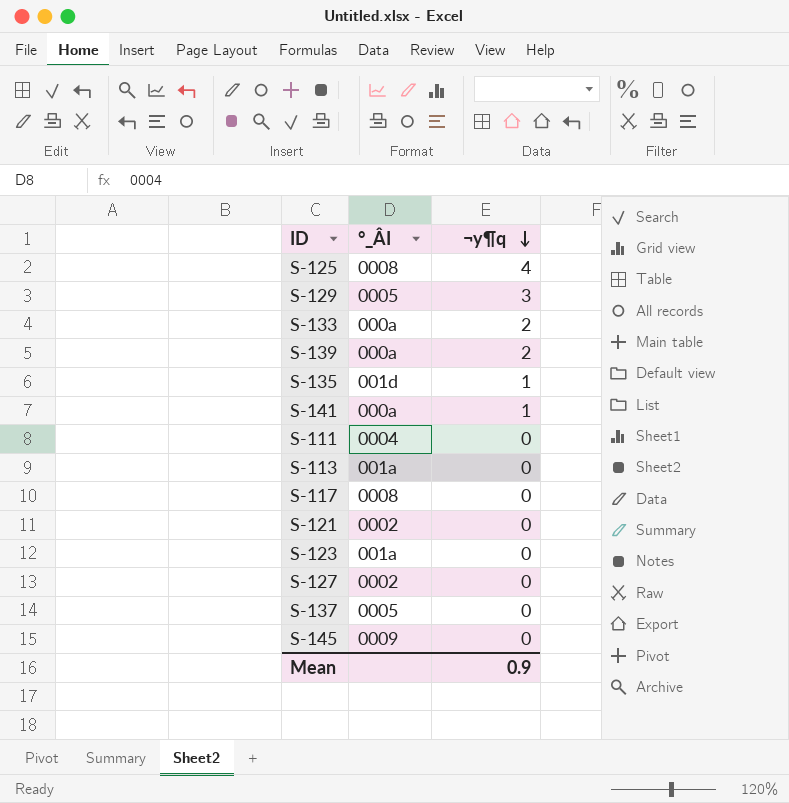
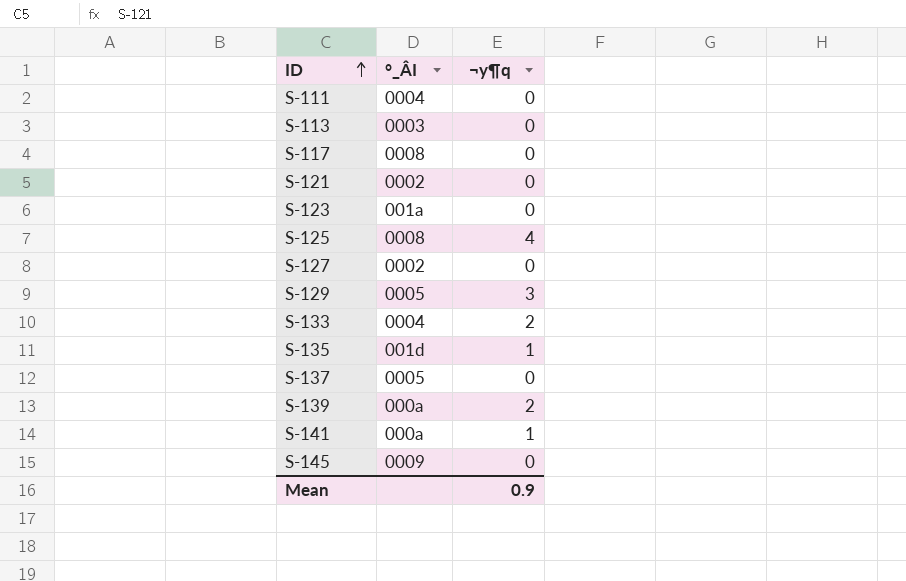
row order: ¬y¶q descending -> ID ascending
S-113 | °_ÂI: 001a -> 0003
S-133 | °_ÂI: 000a -> 0004

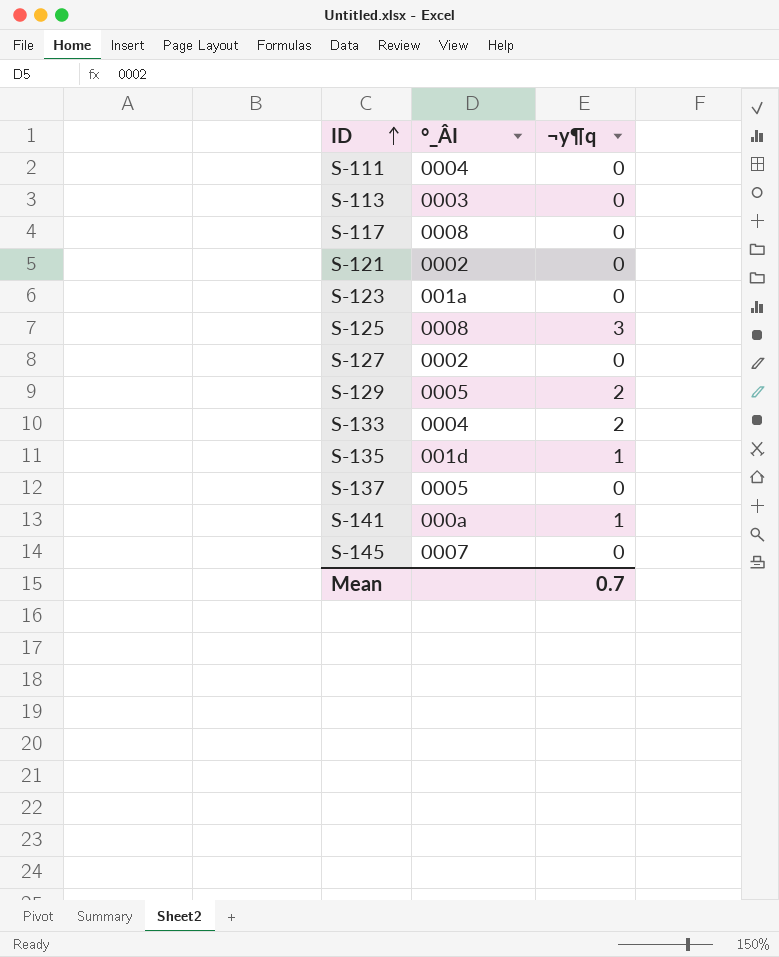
row S-139: 000a | 2 -> none
S-125 | ¬y¶q: 4 -> 3
S-129 | ¬y¶q: 3 -> 2
S-145 | °_ÂI: 0009 -> 0007
Mean | ¬y¶q: 0.9 -> 0.7

